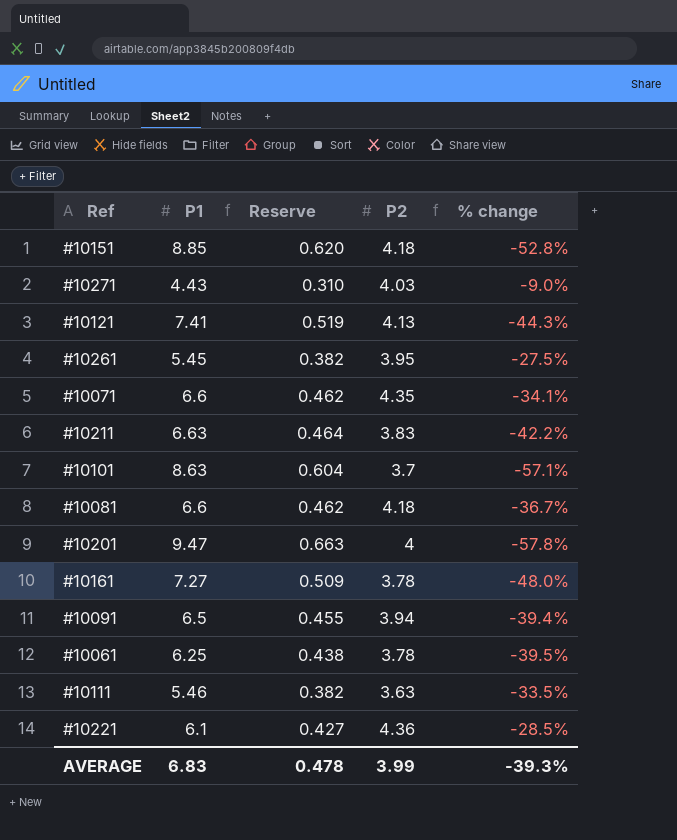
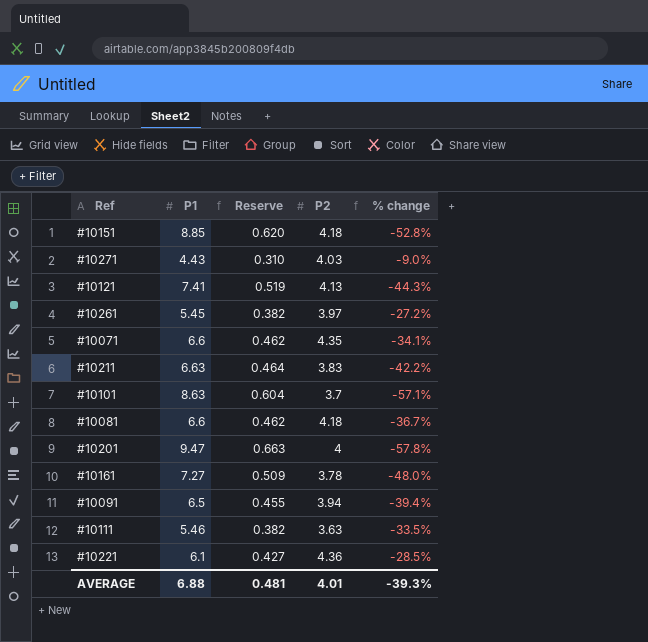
row #10061: 6.25 | 0.438 | 3.78 | -39.5% -> none
#10261 | P2: 3.95 -> 3.97
#10261 | % change: -27.5% -> -27.2%
AVERAGE | P1: 6.83 -> 6.88
AVERAGE | Reserve: 0.478 -> 0.481
AVERAGE | P2: 3.99 -> 4.01

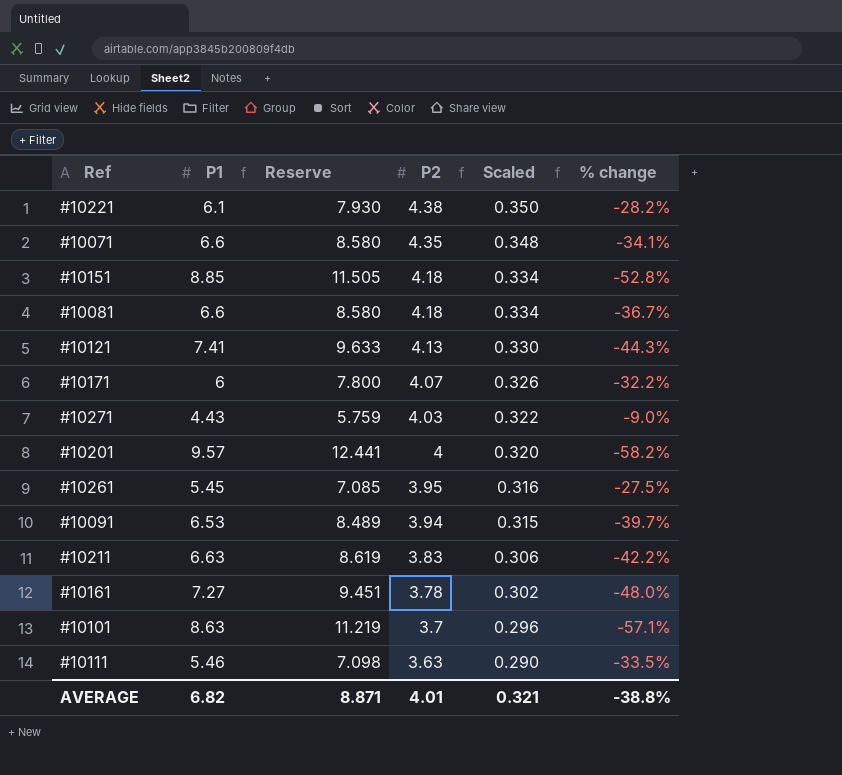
row order: none -> P2 descending
column Reserve | formula: [P1] * 0.07 -> [P1] * 1.3
column Scaled | formula: none -> [P2] * 0.08
#10221 | P2: 4.36 -> 4.38
#10221 | % change: -28.5% -> -28.2%
row #10171: none -> 6 | 7.800 | 4.07 | 0.326 | -32.2%
#10201 | P1: 9.47 -> 9.57
#10201 | % change: -57.8% -> -58.2%
#10261 | P2: 3.97 -> 3.95
#10261 | % change: -27.2% -> -27.5%
#10091 | P1: 6.5 -> 6.53
#10091 | % change: -39.4% -> -39.7%
AVERAGE | P1: 6.88 -> 6.82
AVERAGE | Reserve: 0.481 -> 8.871
AVERAGE | % change: -39.3% -> -38.8%

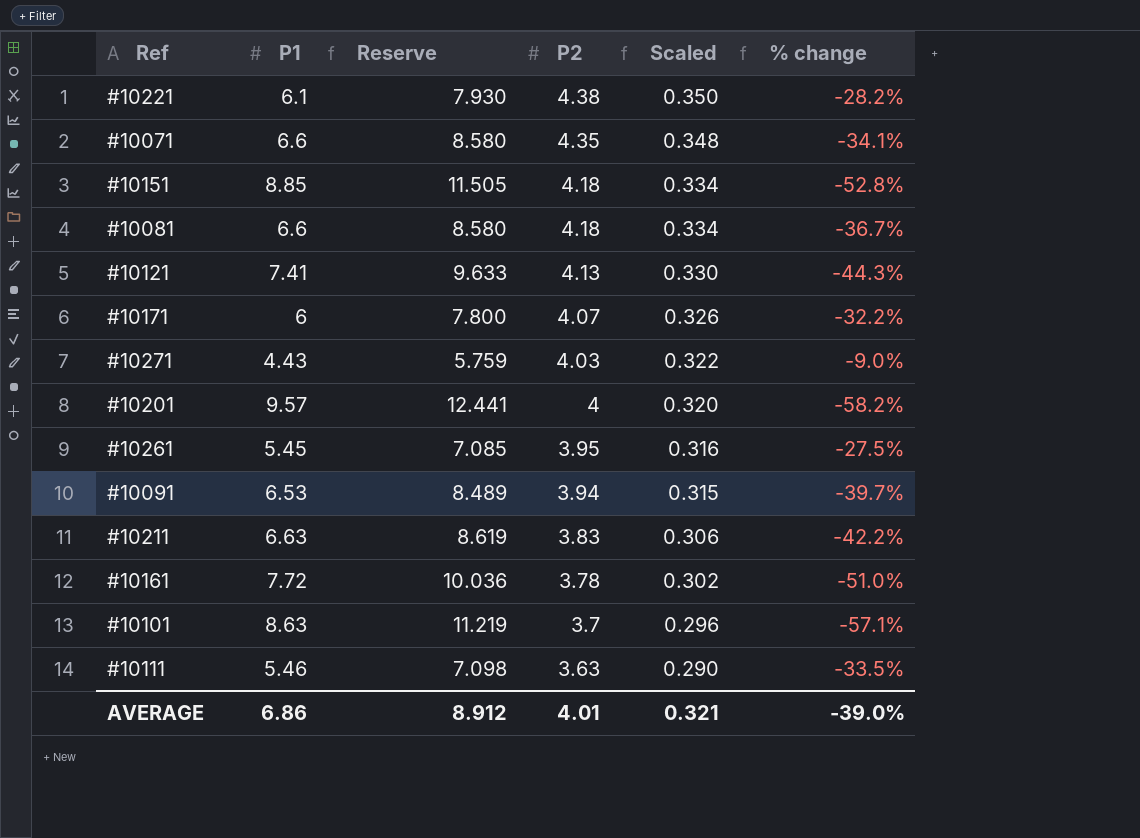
#10161 | P1: 7.27 -> 7.72
#10161 | Reserve: 9.451 -> 10.036
#10161 | % change: -48.0% -> -51.0%
AVERAGE | P1: 6.82 -> 6.86
AVERAGE | Reserve: 8.871 -> 8.912
AVERAGE | % change: -38.8% -> -39.0%

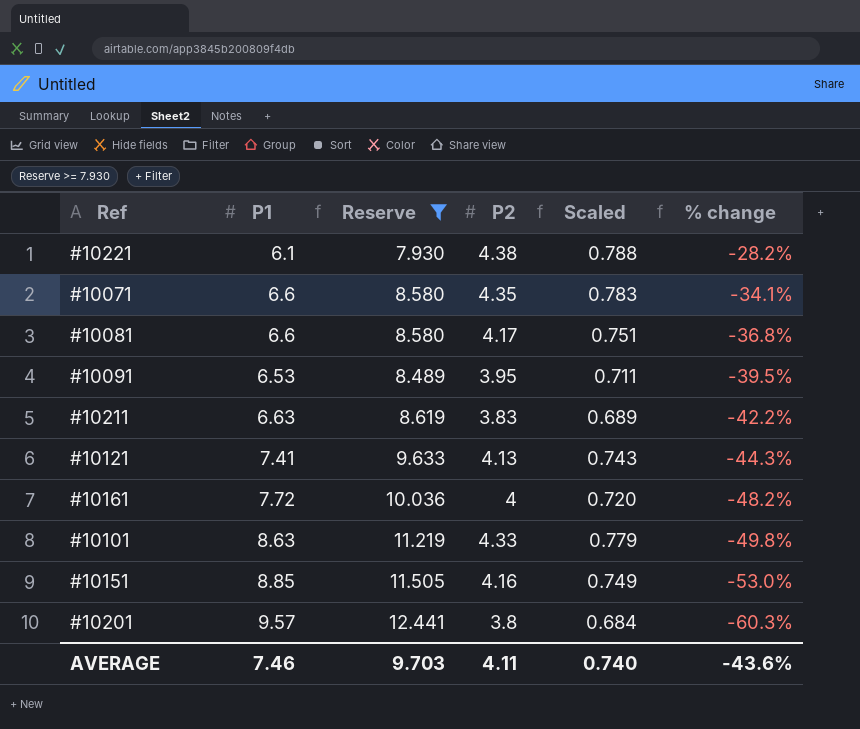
filter: none -> Reserve >= 7.930
row order: P2 descending -> % change descending
column Scaled | formula: [P2] * 0.08 -> [P2] * 0.18
#10081 | P2: 4.18 -> 4.17
#10081 | % change: -36.7% -> -36.8%
#10091 | P2: 3.94 -> 3.95
#10091 | % change: -39.7% -> -39.5%
#10161 | P2: 3.78 -> 4
#10161 | % change: -51.0% -> -48.2%
#10101 | P2: 3.7 -> 4.33
#10101 | % change: -57.1% -> -49.8%
#10151 | P2: 4.18 -> 4.16
#10151 | % change: -52.8% -> -53.0%
#10201 | P2: 4 -> 3.8
#10201 | % change: -58.2% -> -60.3%
AVERAGE | P1: 6.86 -> 7.46
AVERAGE | Reserve: 8.912 -> 9.703
AVERAGE | P2: 4.01 -> 4.11
AVERAGE | Scaled: 0.321 -> 0.740
AVERAGE | % change: -39.0% -> -43.6%

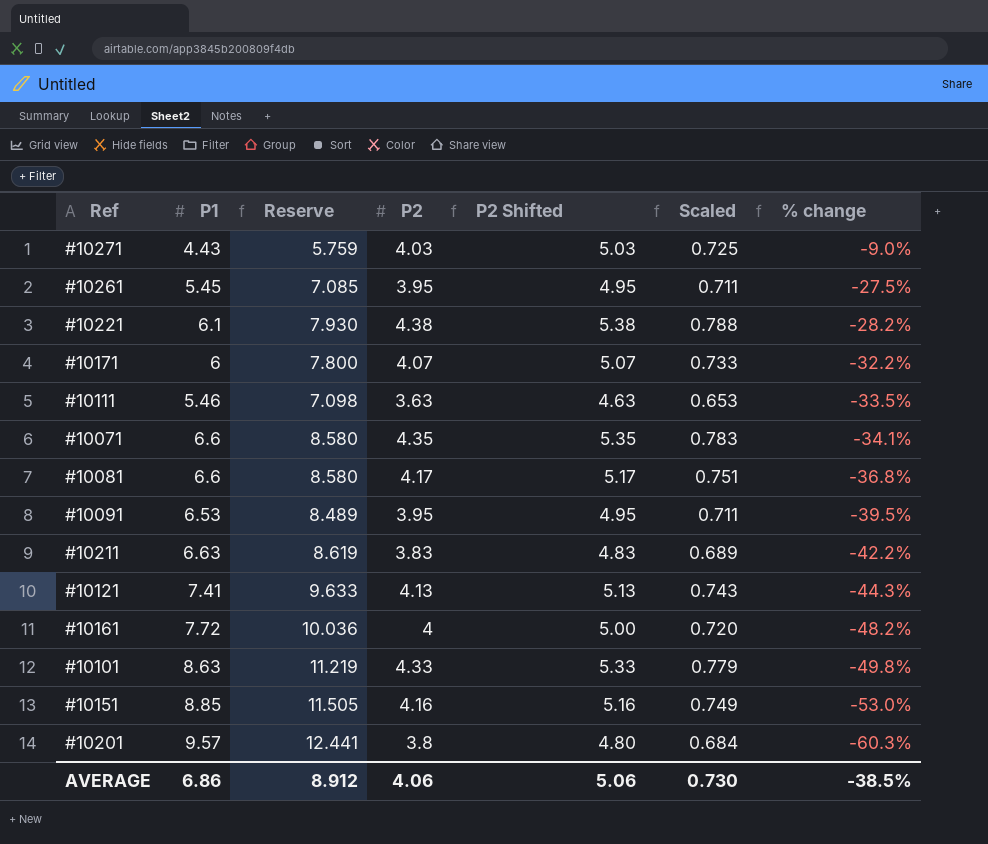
filter: Reserve >= 7.930 -> none
column P2 Shifted | formula: none -> [P2] + 1
AVERAGE | P1: 7.46 -> 6.86
AVERAGE | Reserve: 9.703 -> 8.912
AVERAGE | P2: 4.11 -> 4.06
AVERAGE | Scaled: 0.740 -> 0.730
AVERAGE | % change: -43.6% -> -38.5%

